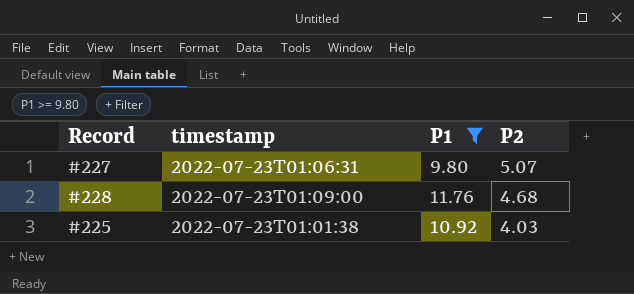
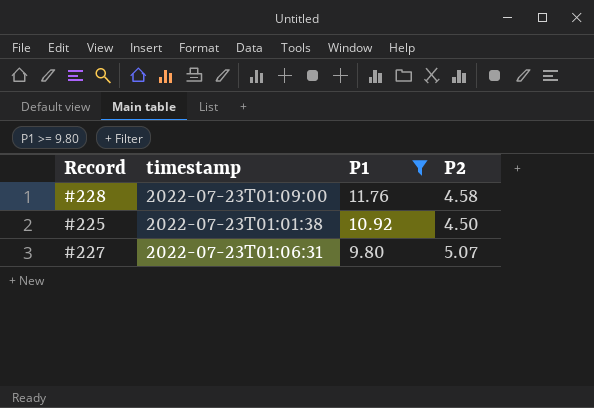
row order: P2 descending -> P1 descending
#228 | P2: 4.68 -> 4.58
#225 | P2: 4.03 -> 4.50

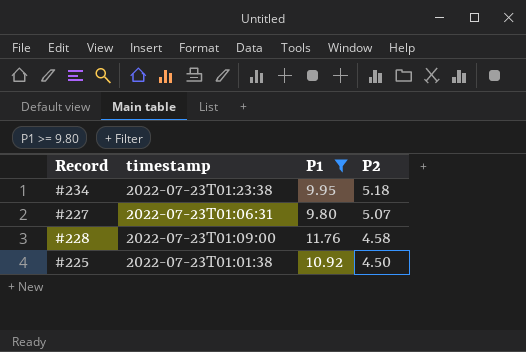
row order: P1 descending -> P2 descending
row #234: none -> 2022-07-23T01:23:38 | 9.95 | 5.18

